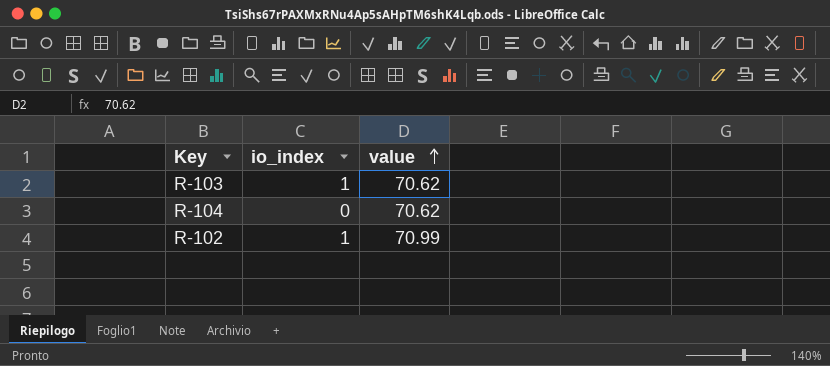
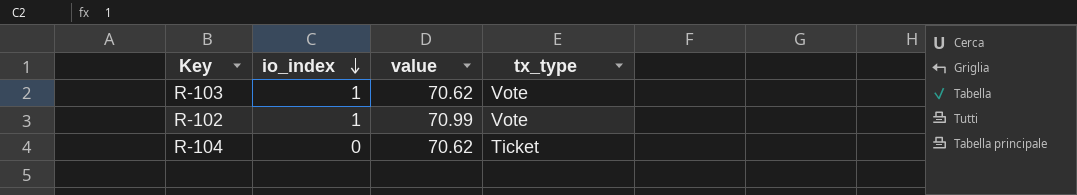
row order: value ascending -> io_index descending
column tx_type | position: none -> 4

